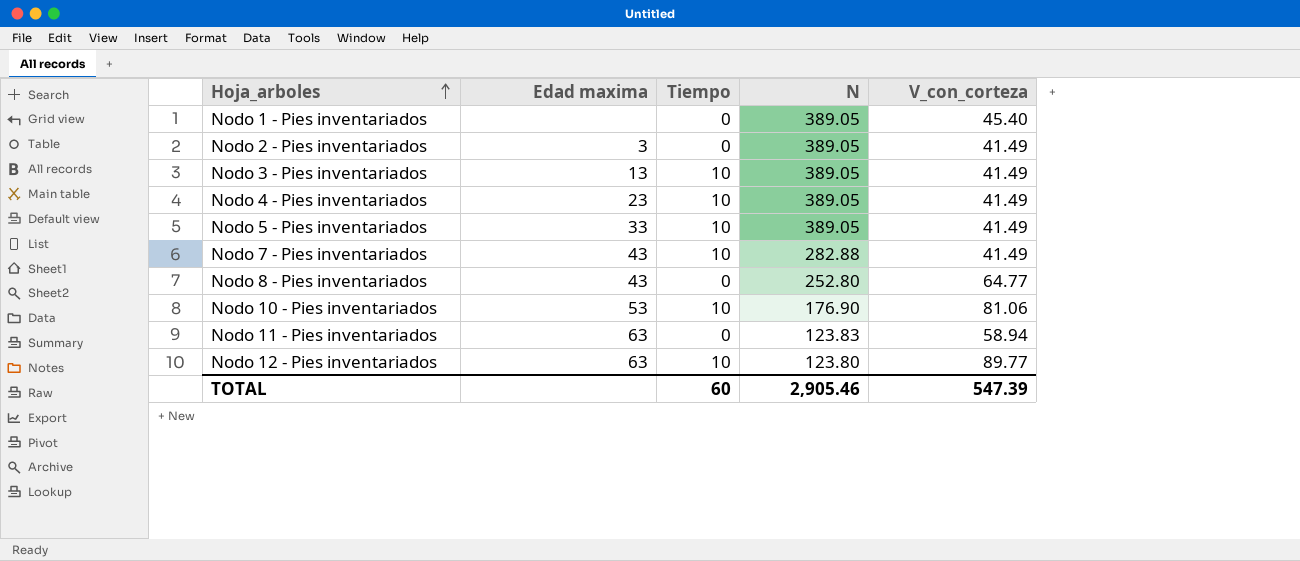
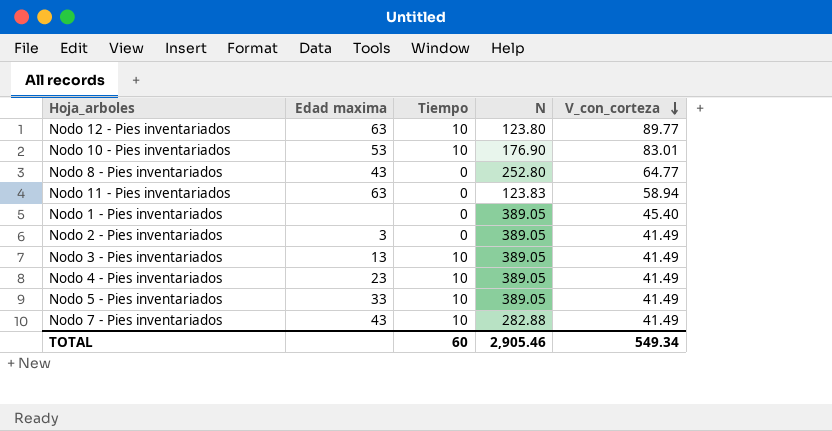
row order: Hoja_arboles ascending -> V_con_corteza descending
Nodo 10 - Pies inventariados | V_con_corteza: 81.06 -> 83.01
TOTAL | V_con_corteza: 547.39 -> 549.34

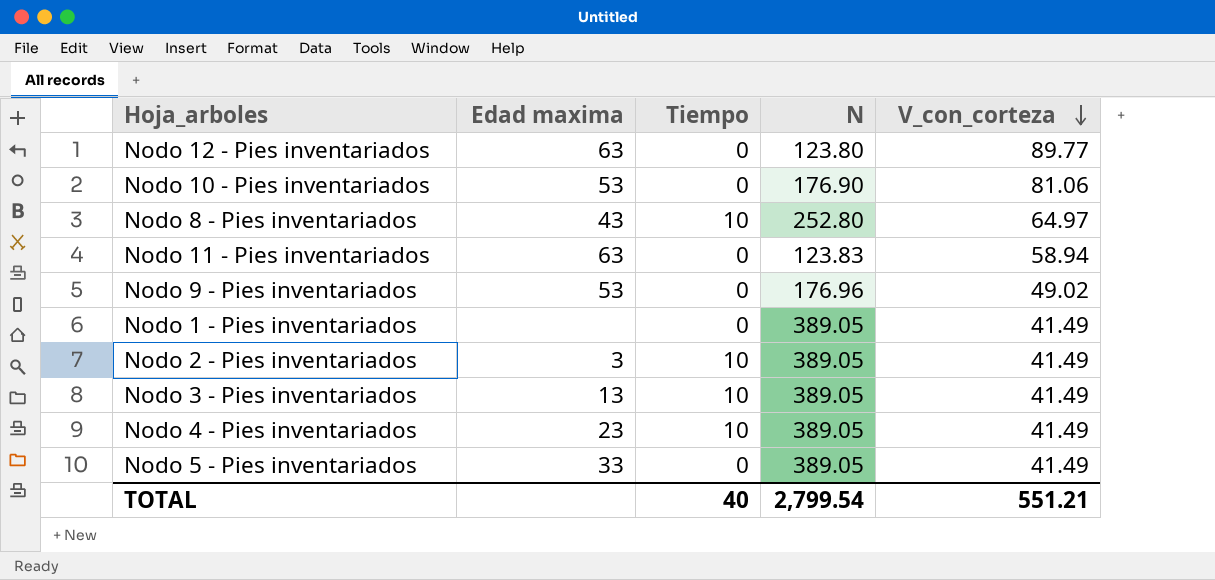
row Nodo 7 - Pies inventariados: 43 | 10 | 282.88 | 41.49 -> none
Nodo 12 - Pies inventariados | Tiempo: 10 -> 0
Nodo 10 - Pies inventariados | Tiempo: 10 -> 0
Nodo 10 - Pies inventariados | V_con_corteza: 83.01 -> 81.06
Nodo 8 - Pies inventariados | Tiempo: 0 -> 10
Nodo 8 - Pies inventariados | V_con_corteza: 64.77 -> 64.97
row Nodo 9 - Pies inventariados: none -> 53 | 0 | 176.96 | 49.02
Nodo 1 - Pies inventariados | V_con_corteza: 45.40 -> 41.49
Nodo 2 - Pies inventariados | Tiempo: 0 -> 10
Nodo 5 - Pies inventariados | Tiempo: 10 -> 0
TOTAL | Tiempo: 60 -> 40
TOTAL | N: 2,905.46 -> 2,799.54
TOTAL | V_con_corteza: 549.34 -> 551.21

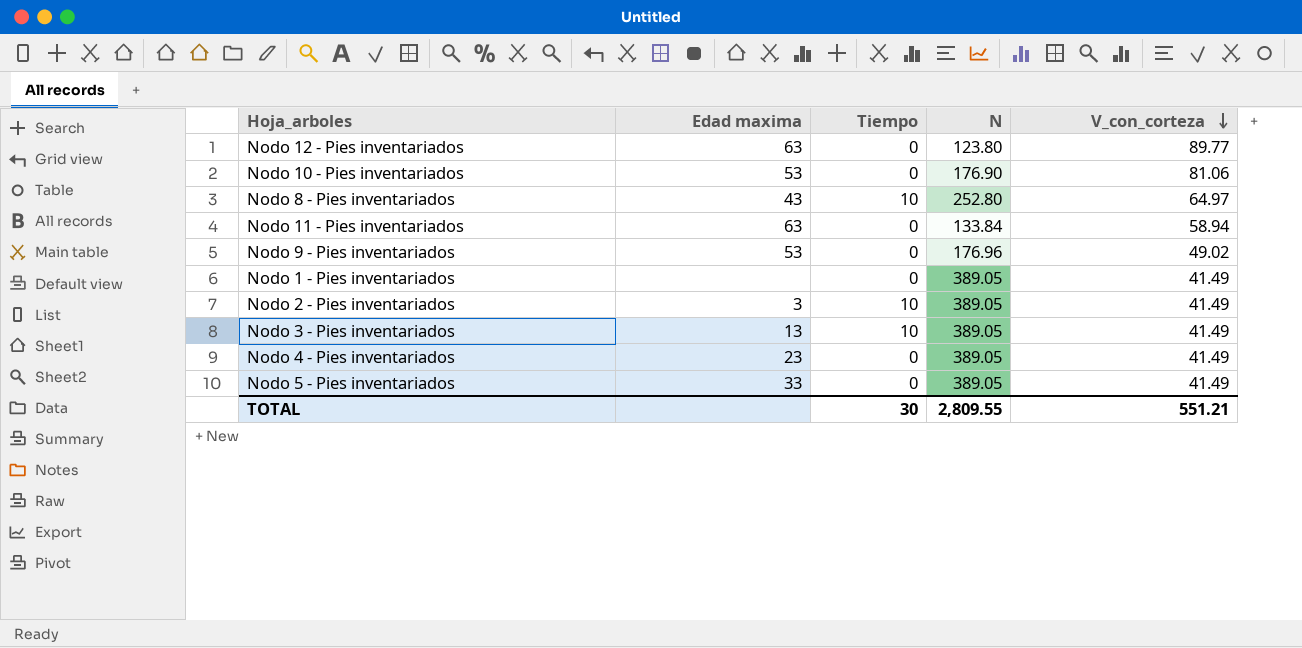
Nodo 11 - Pies inventariados | N: 123.83 -> 133.84
Nodo 4 - Pies inventariados | Tiempo: 10 -> 0
TOTAL | Tiempo: 40 -> 30
TOTAL | N: 2,799.54 -> 2,809.55

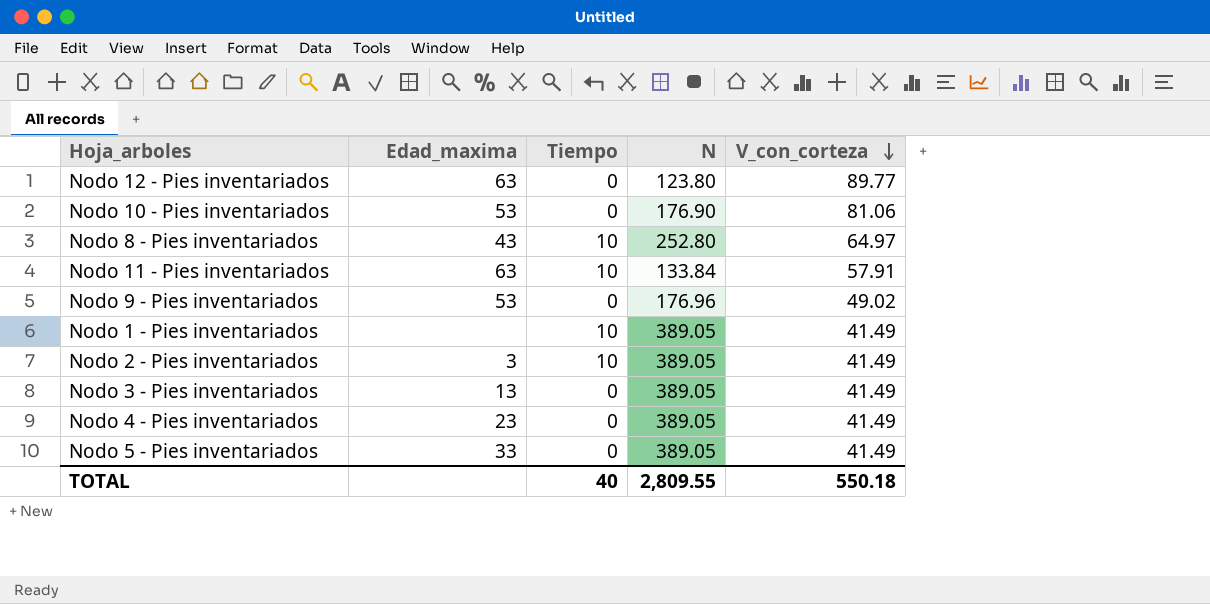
column name: Edad maxima -> Edad_maxima
Nodo 11 - Pies inventariados | Tiempo: 0 -> 10
Nodo 11 - Pies inventariados | V_con_corteza: 58.94 -> 57.91
Nodo 1 - Pies inventariados | Tiempo: 0 -> 10
Nodo 3 - Pies inventariados | Tiempo: 10 -> 0
TOTAL | Tiempo: 30 -> 40
TOTAL | V_con_corteza: 551.21 -> 550.18

